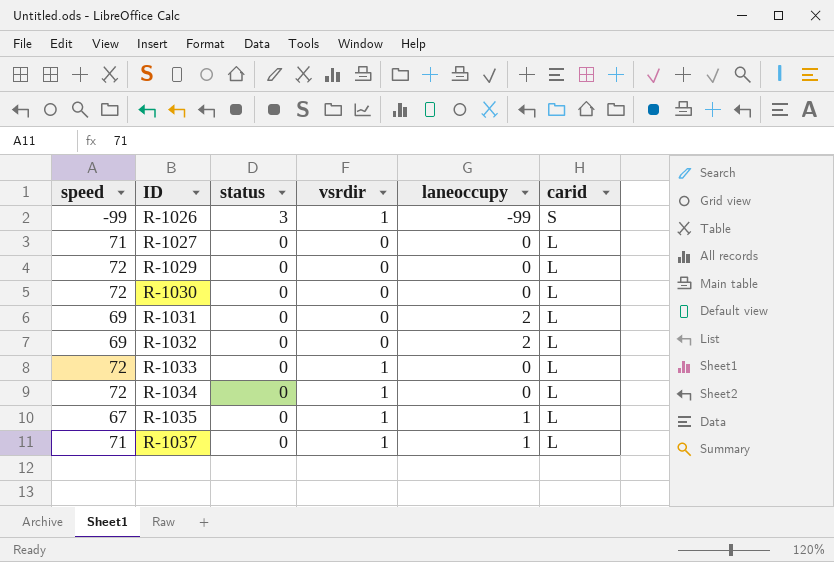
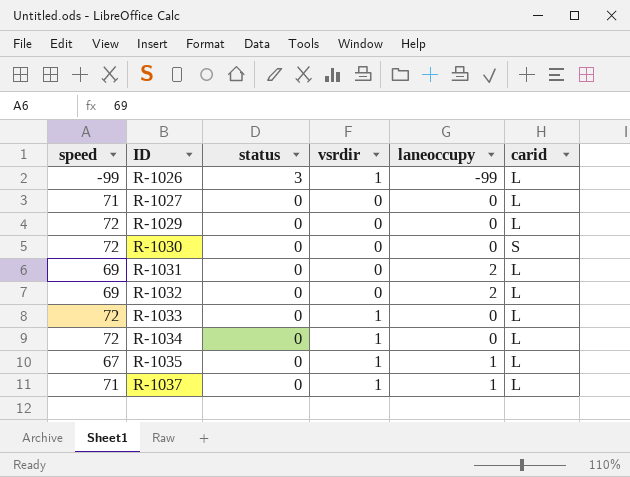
R-1026 | carid: S -> L
R-1030 | carid: L -> S

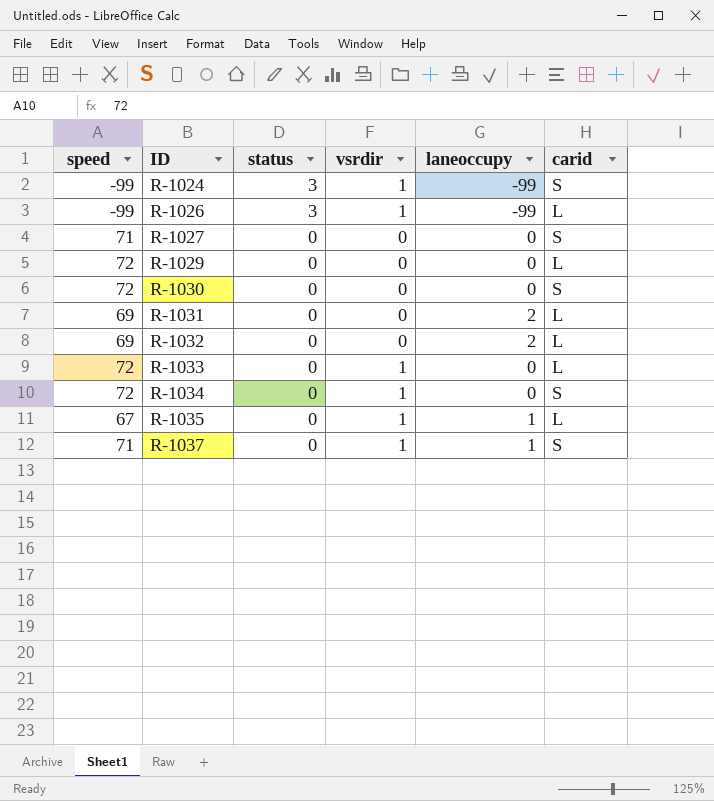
row R-1024: none -> -99 | 3 | 1 | -99 | S
R-1027 | carid: L -> S
R-1034 | carid: L -> S
R-1037 | carid: L -> S

